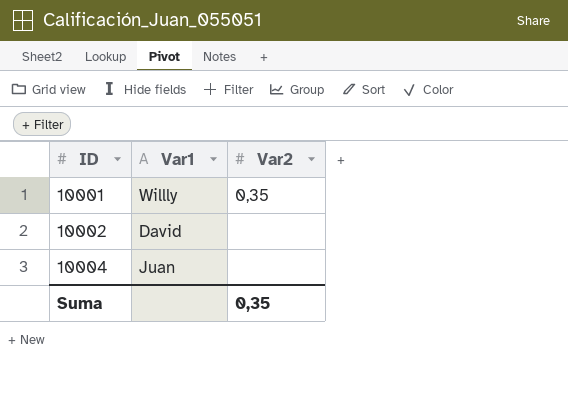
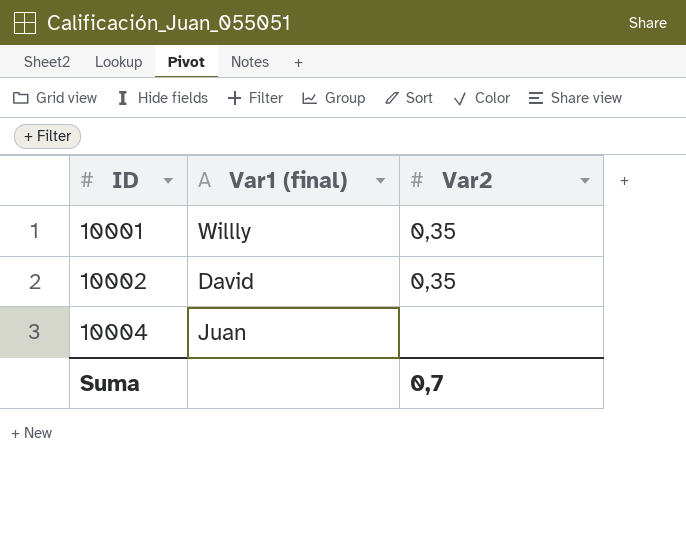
column name: Var1 -> Var1 (final)
10002 | Var2: none -> 0,35
Suma | Var2: 0,35 -> 0,7

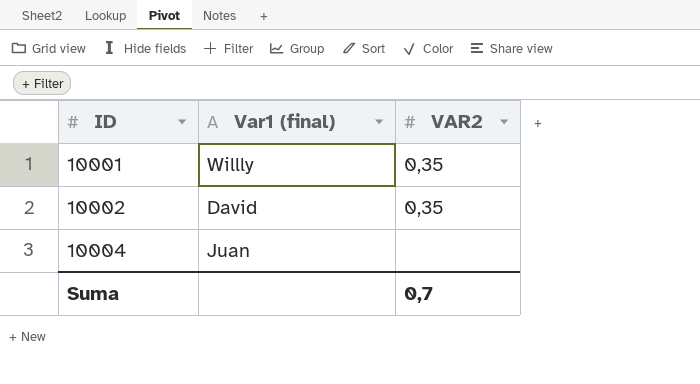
column name: Var2 -> VAR2

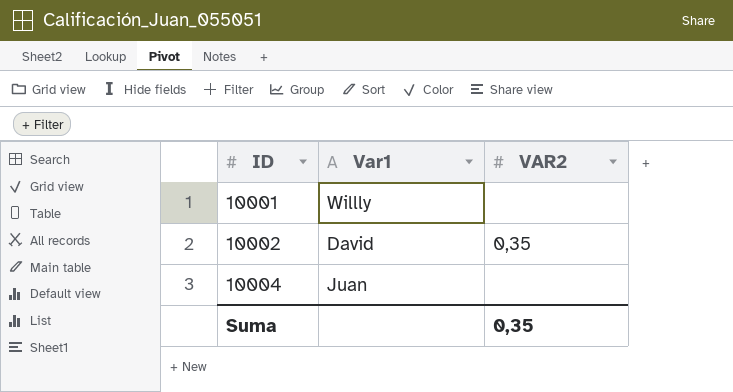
column name: Var1 (final) -> Var1
10001 | VAR2: 0,35 -> none
Suma | VAR2: 0,7 -> 0,35

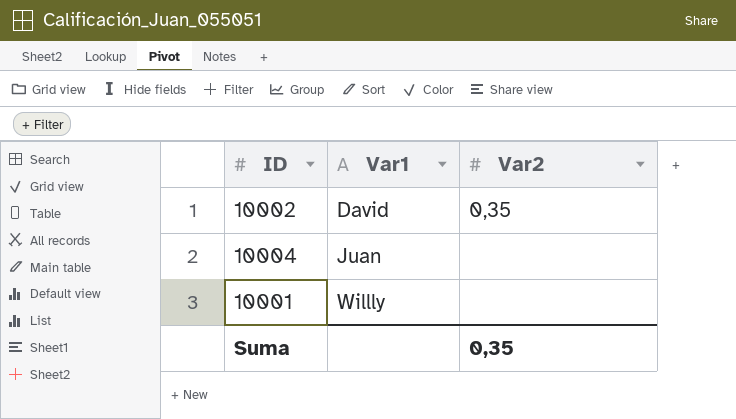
row order: ID ascending -> Var1 ascending
column name: VAR2 -> Var2

